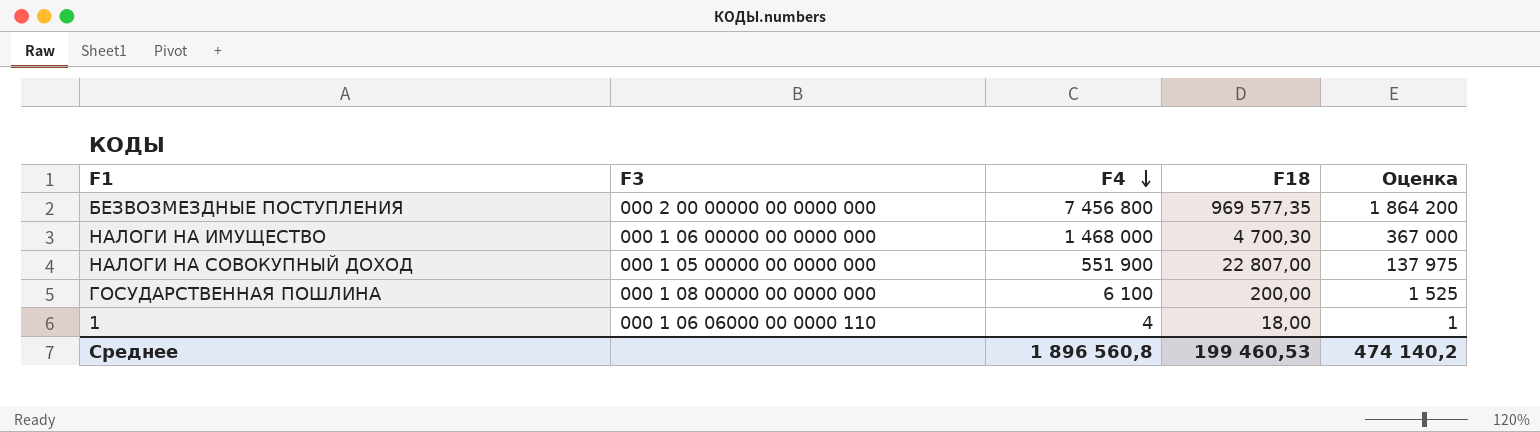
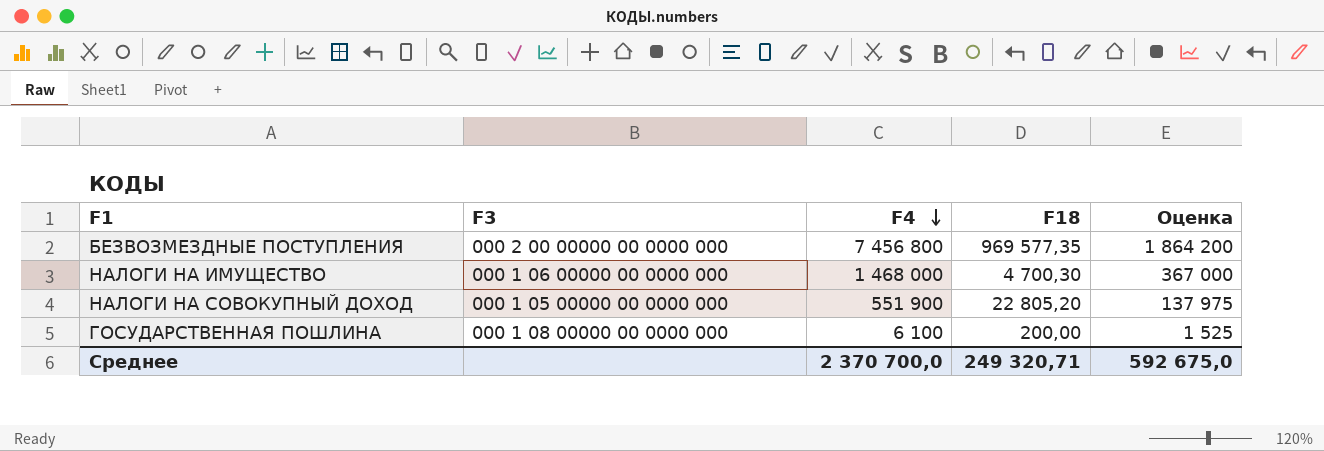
row 1: 000 1 06 06000 00 0000 110 | 4 | 18,00 | 1 -> none
НАЛОГИ НА СОВОКУПНЫЙ ДОХОД | F18: 22 807,00 -> 22 805,20
Среднее | F4: 1 896 560,8 -> 2 370 700,0
Среднее | F18: 199 460,53 -> 249 320,71
Среднее | Оценка: 474 140,2 -> 592 675,0

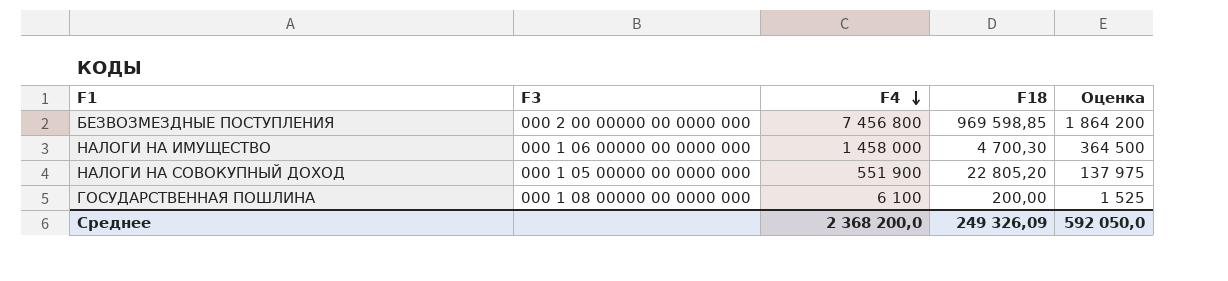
БЕЗВОЗМЕЗДНЫЕ ПОСТУПЛЕНИЯ | F18: 969 577,35 -> 969 598,85
НАЛОГИ НА ИМУЩЕСТВО | F4: 1 468 000 -> 1 458 000
НАЛОГИ НА ИМУЩЕСТВО | Оценка: 367 000 -> 364 500
Среднее | F4: 2 370 700,0 -> 2 368 200,0
Среднее | F18: 249 320,71 -> 249 326,09
Среднее | Оценка: 592 675,0 -> 592 050,0

